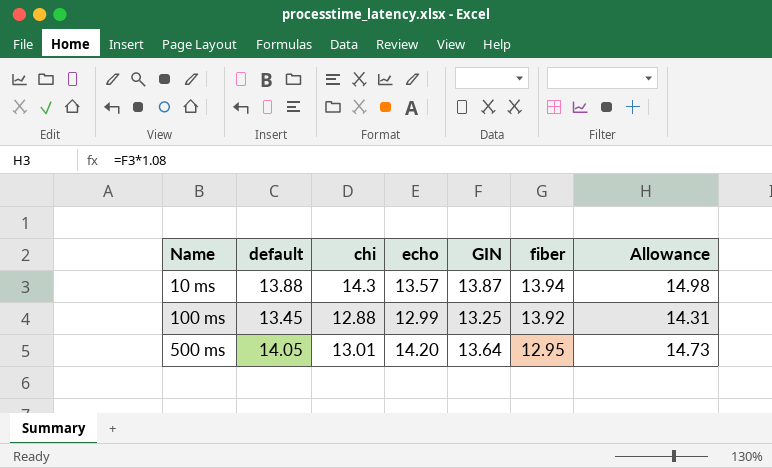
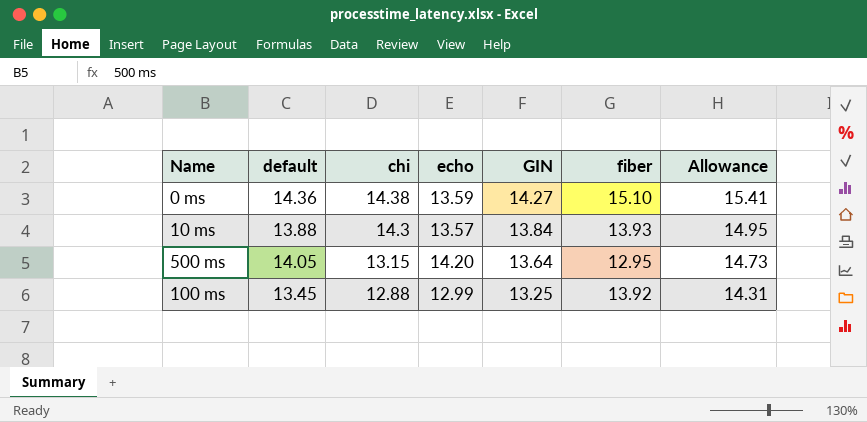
row order: Name ascending -> chi descending
row 0 ms: none -> 14.36 | 14.38 | 13.59 | 14.27 | 15.10 | 15.41
10 ms | GIN: 13.87 -> 13.84
10 ms | fiber: 13.94 -> 13.93
10 ms | Allowance: 14.98 -> 14.95
500 ms | chi: 13.01 -> 13.15

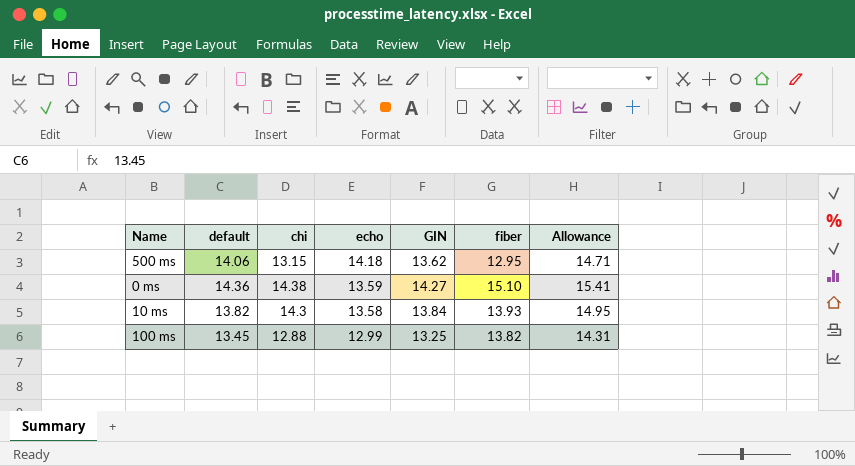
row order: chi descending -> echo descending
500 ms | default: 14.05 -> 14.06
500 ms | echo: 14.20 -> 14.18
500 ms | GIN: 13.64 -> 13.62
500 ms | Allowance: 14.73 -> 14.71
10 ms | default: 13.88 -> 13.82
10 ms | echo: 13.57 -> 13.58
100 ms | fiber: 13.92 -> 13.82

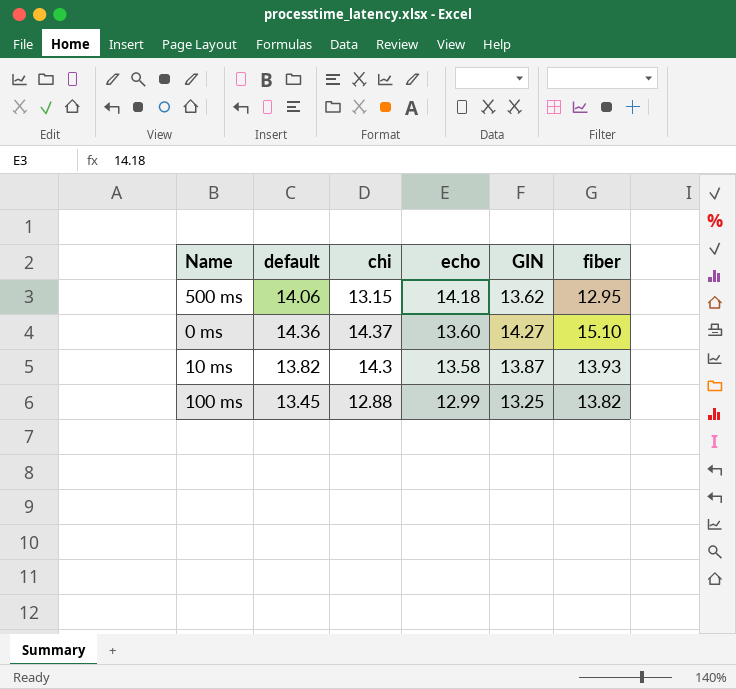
column Allowance | formula: [GIN] * 1.08 -> none
0 ms | chi: 14.38 -> 14.37
0 ms | echo: 13.59 -> 13.60
10 ms | GIN: 13.84 -> 13.87

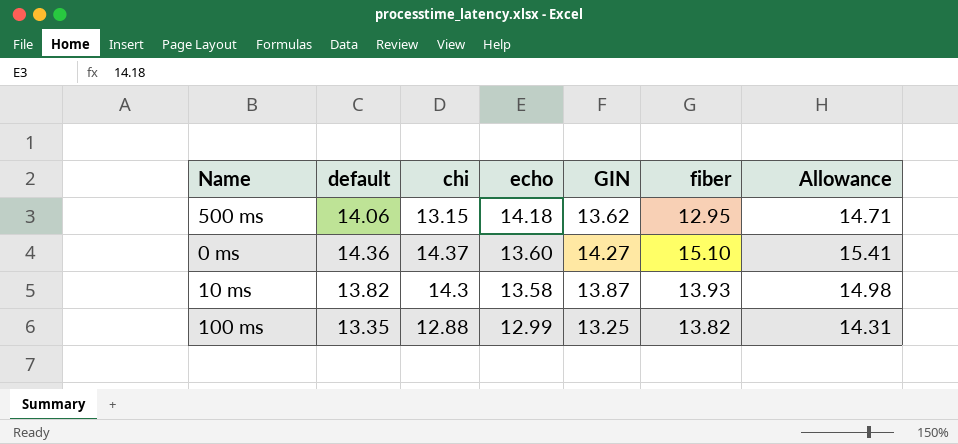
column Allowance | formula: none -> [GIN] * 1.08
100 ms | default: 13.45 -> 13.35

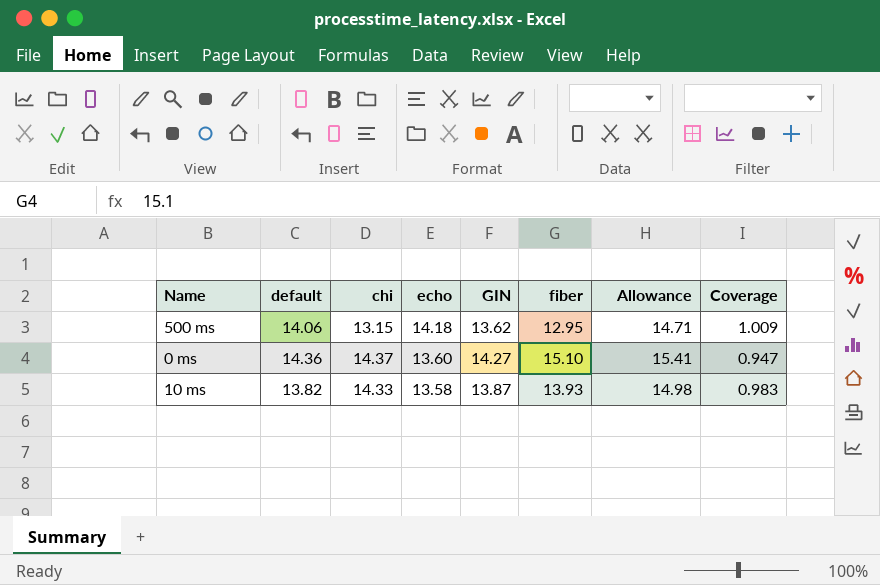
column Coverage | formula: none -> [echo] / [default]
row 100 ms: 13.35 | 12.88 | 12.99 | 13.25 | 13.82 | 14.31 -> none
10 ms | chi: 14.3 -> 14.33

